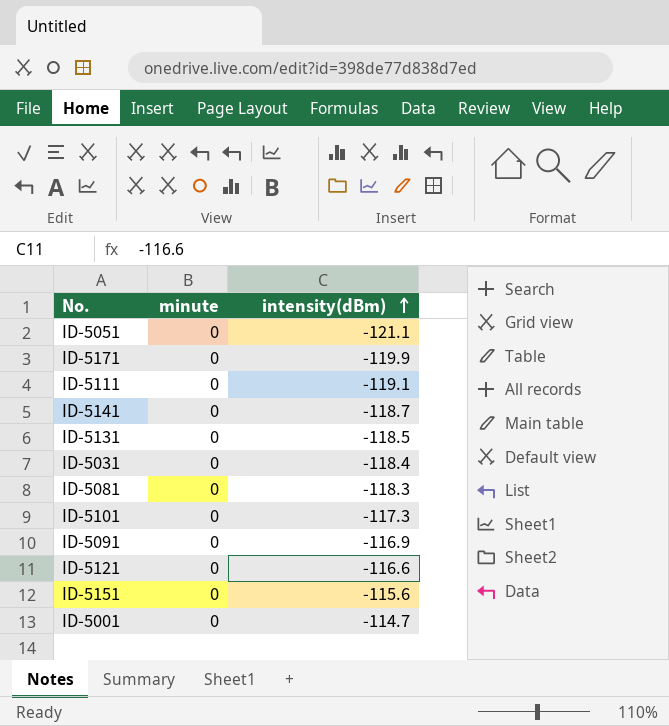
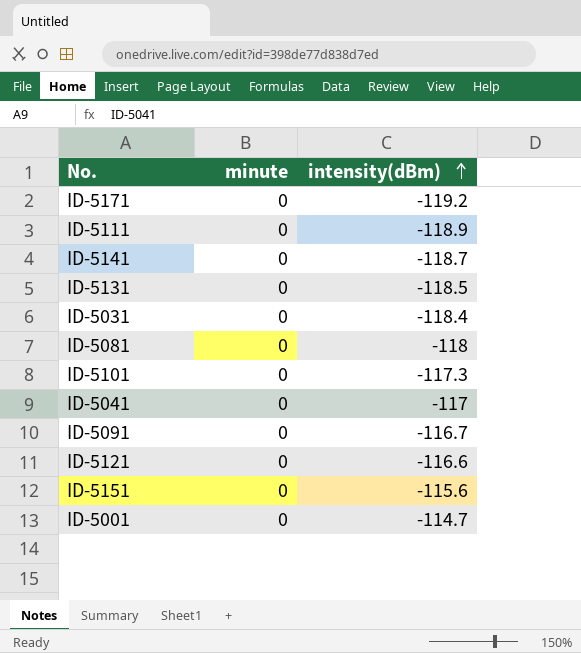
row ID-5051: 0 | -121.1 -> none
ID-5171 | intensity(dBm): -119.9 -> -119.2
ID-5111 | intensity(dBm): -119.1 -> -118.9
ID-5081 | intensity(dBm): -118.3 -> -118
row ID-5041: none -> 0 | -117
ID-5091 | intensity(dBm): -116.9 -> -116.7

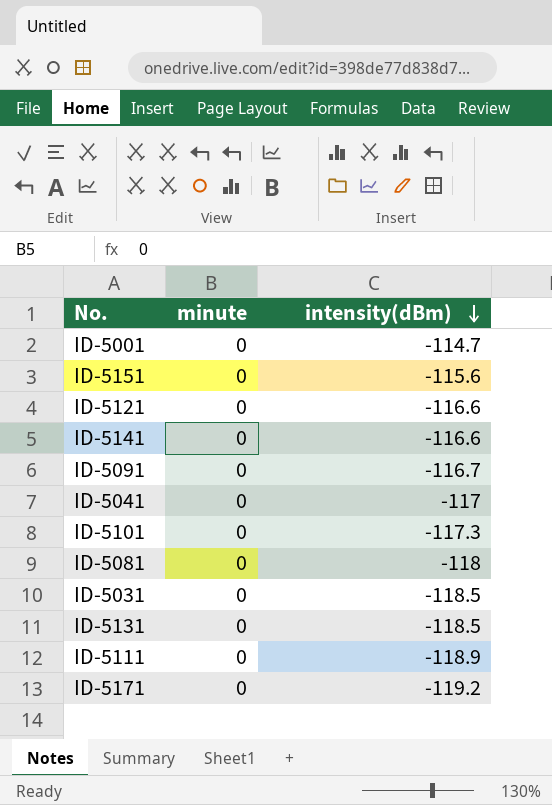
row order: intensity(dBm) ascending -> intensity(dBm) descending
ID-5141 | intensity(dBm): -118.7 -> -116.6
ID-5031 | intensity(dBm): -118.4 -> -118.5

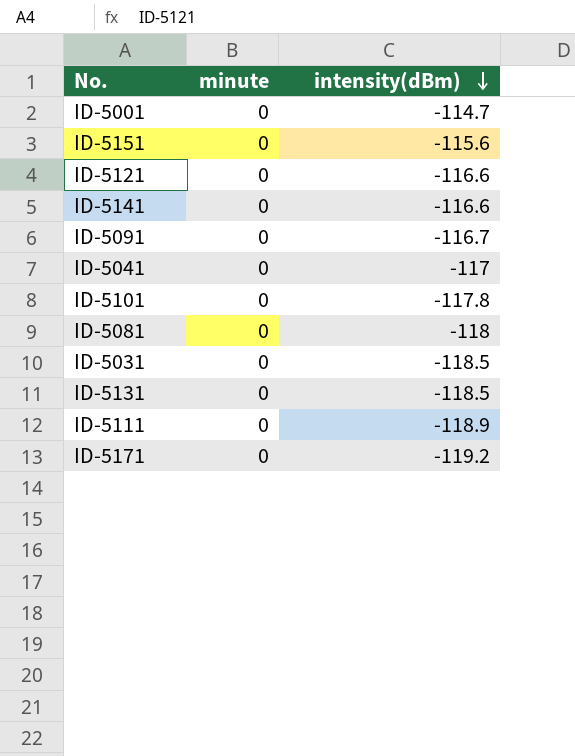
ID-5101 | intensity(dBm): -117.3 -> -117.8

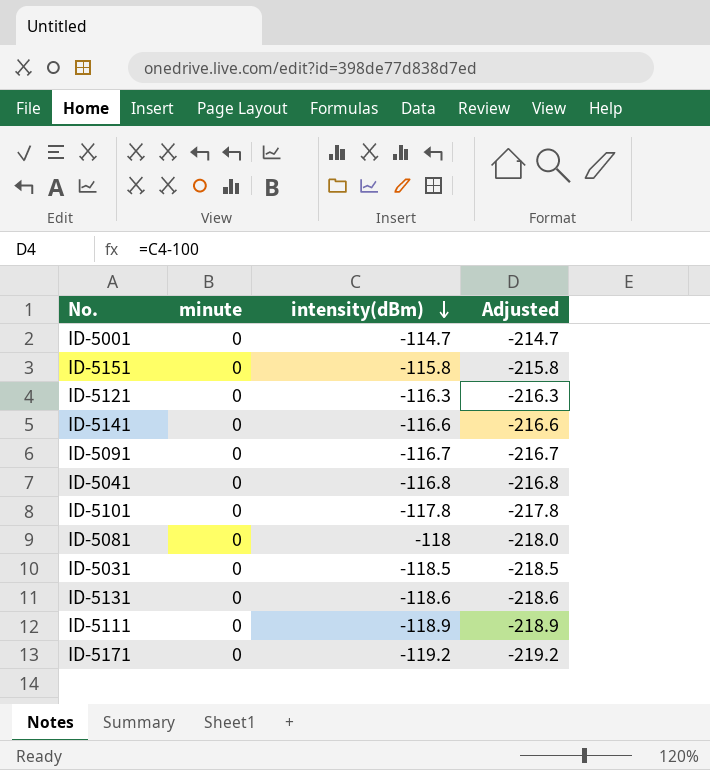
column Adjusted | formula: none -> [intensity(dBm)] - 100
ID-5151 | intensity(dBm): -115.6 -> -115.8
ID-5121 | intensity(dBm): -116.6 -> -116.3
ID-5041 | intensity(dBm): -117 -> -116.8
ID-5131 | intensity(dBm): -118.5 -> -118.6

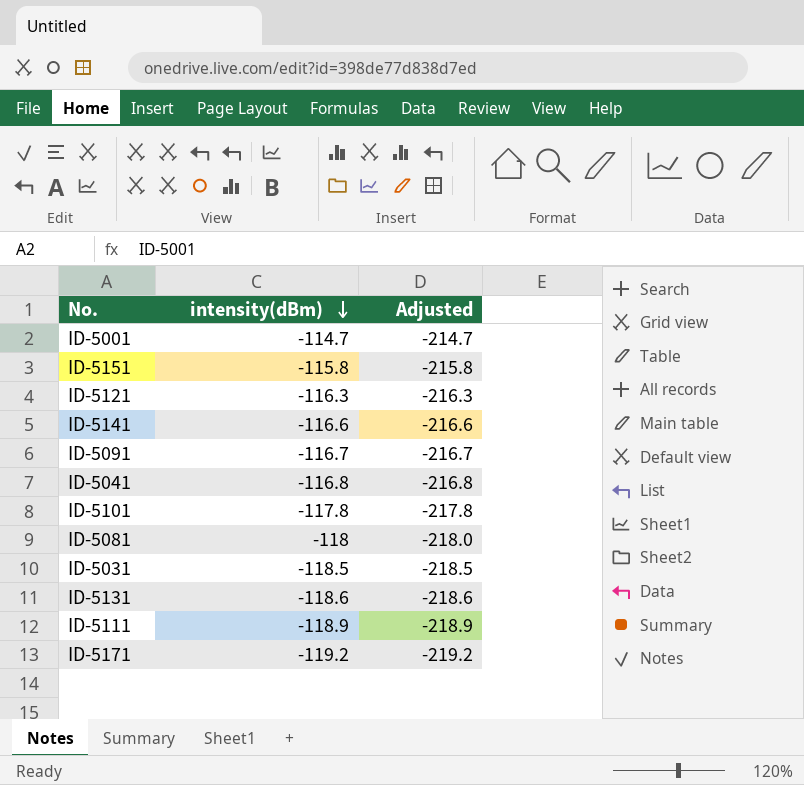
column minute | position: 2 -> none

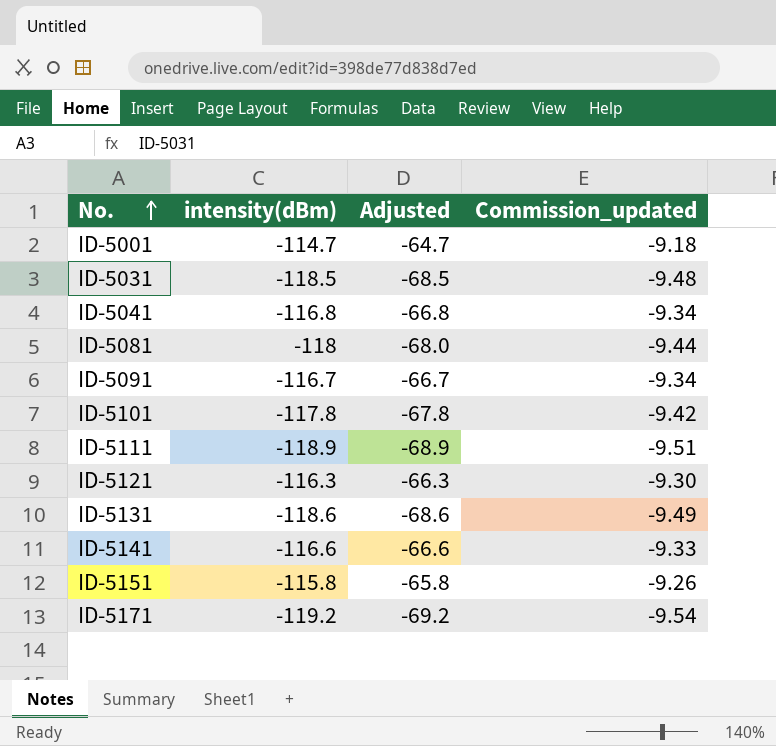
row order: intensity(dBm) descending -> No. ascending
column Adjusted | formula: [intensity(dBm)] - 100 -> [intensity(dBm)] + 50
column Commission_updated | formula: none -> [intensity(dBm)] * 0.08

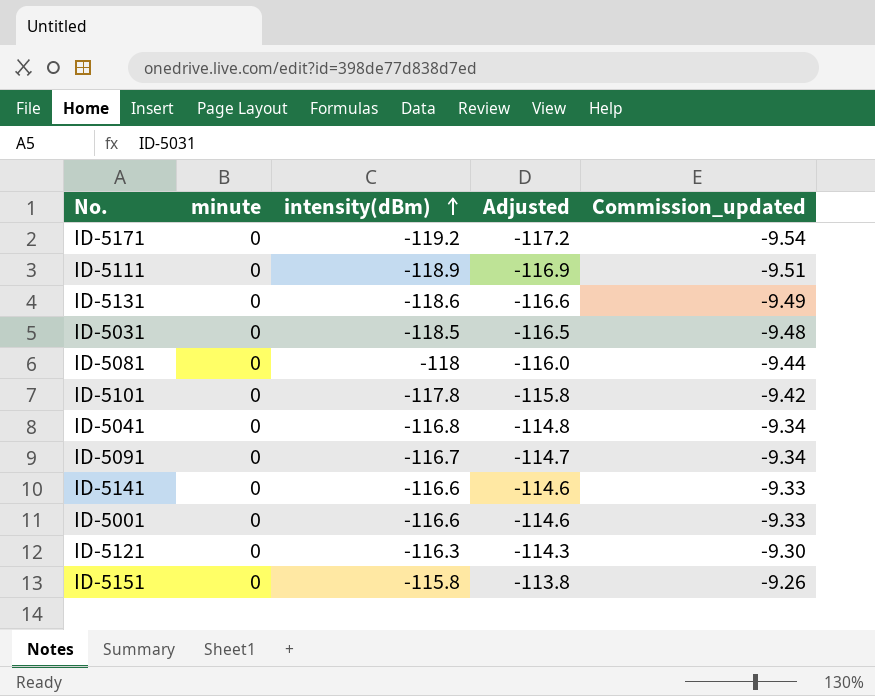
row order: No. ascending -> intensity(dBm) ascending
column minute | position: none -> 2
column Adjusted | formula: [intensity(dBm)] + 50 -> [intensity(dBm)] + 2
ID-5001 | intensity(dBm): -114.7 -> -116.6
ID-5001 | Commission_updated: -9.18 -> -9.33

